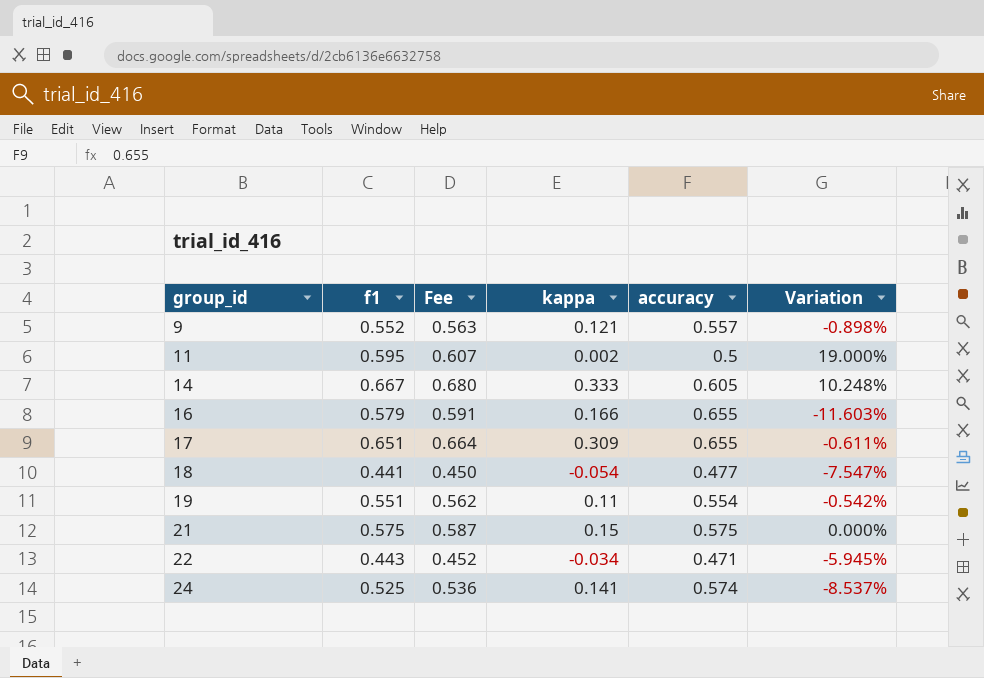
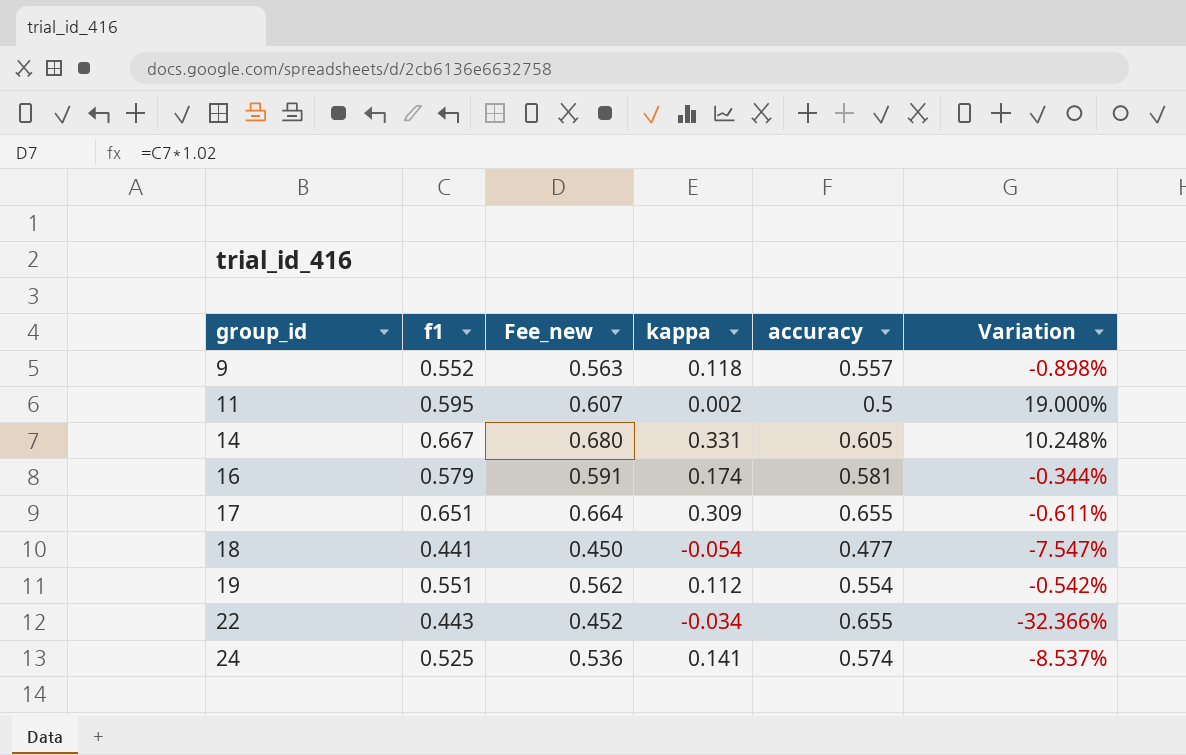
column name: Fee -> Fee_new
row 21: 0.575 | 0.587 | 0.15 | 0.575 | 0.000% -> none
9 | kappa: 0.121 -> 0.118
14 | kappa: 0.333 -> 0.331
16 | kappa: 0.166 -> 0.174
16 | accuracy: 0.655 -> 0.581
16 | Variation: -11.603% -> -0.344%
19 | kappa: 0.11 -> 0.112
22 | accuracy: 0.471 -> 0.655
22 | Variation: -5.945% -> -32.366%

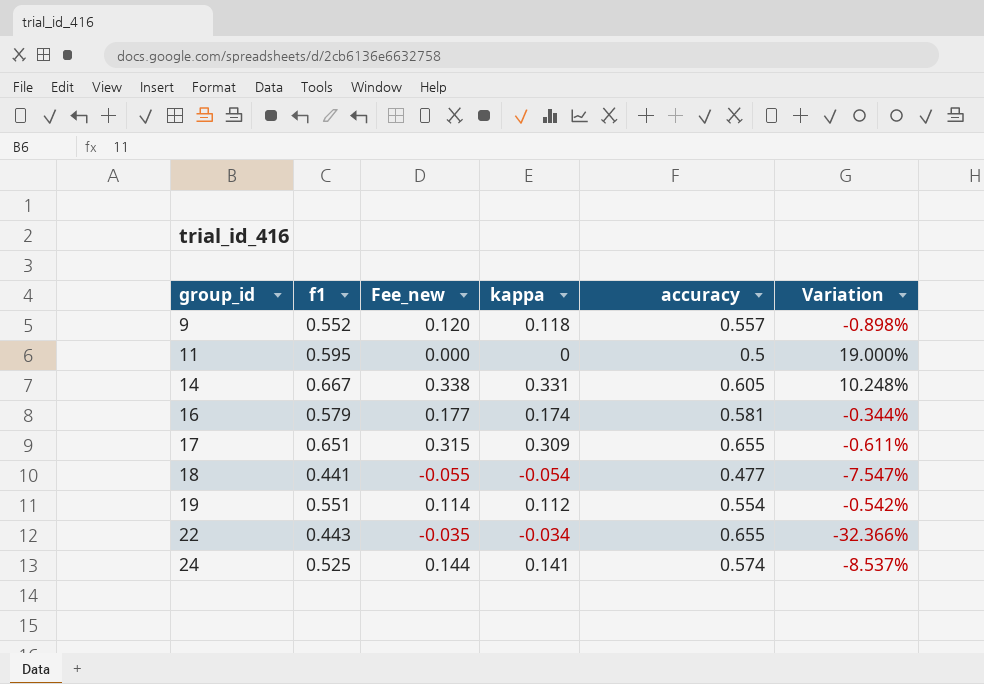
column Fee_new | formula: [f1] * 1.02 -> [kappa] * 1.02
11 | kappa: 0.002 -> 0

